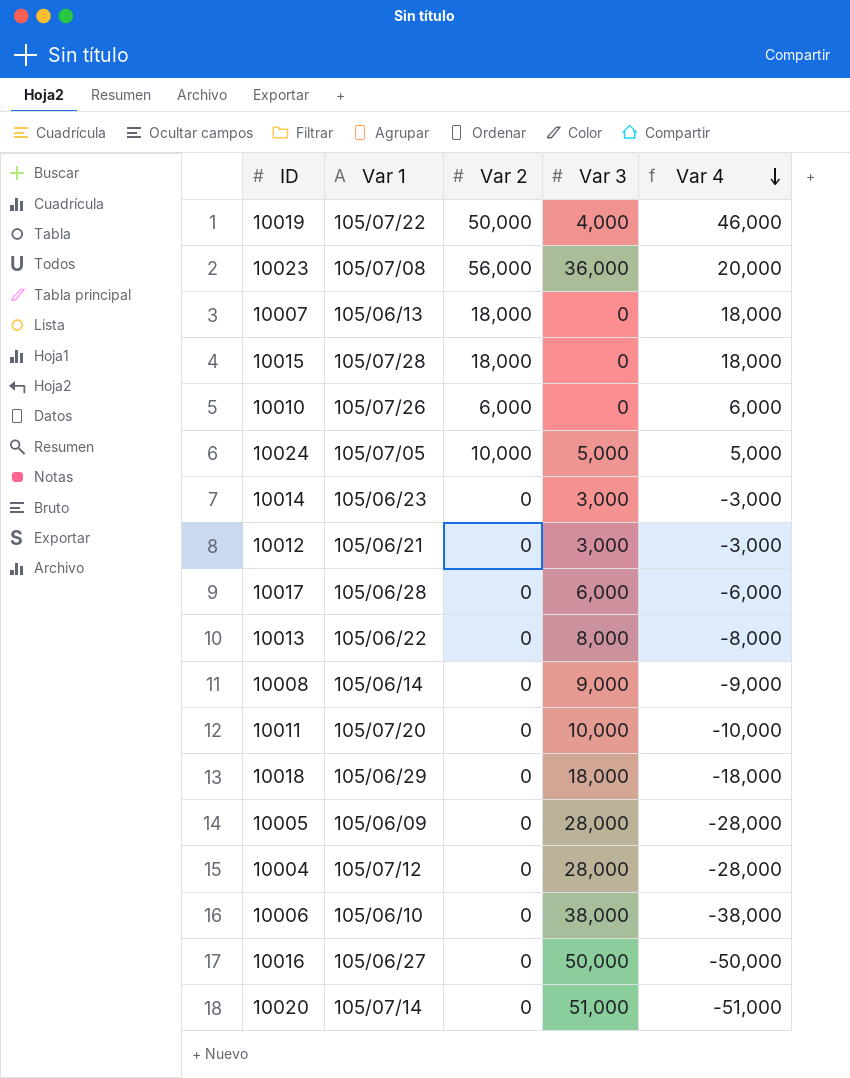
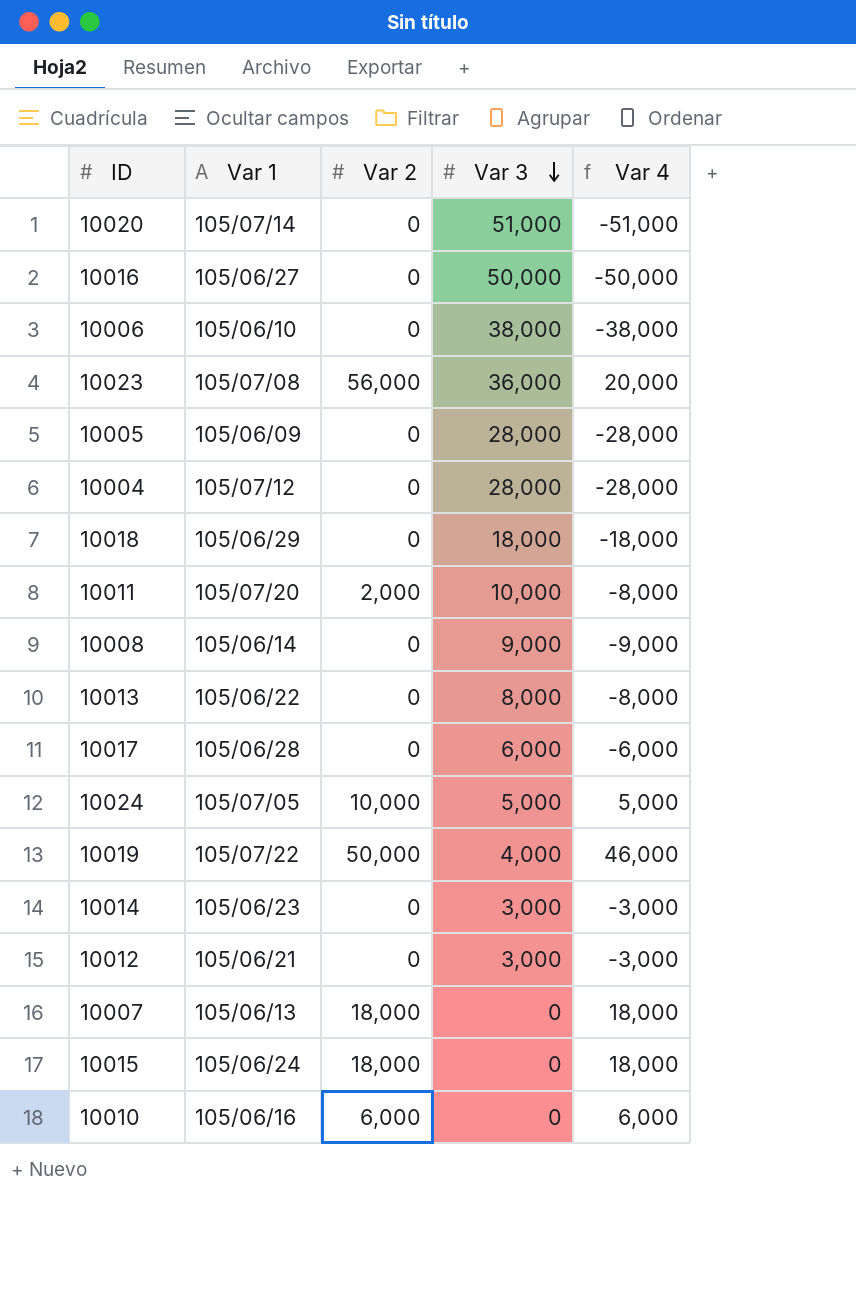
row order: Var 4 descending -> Var 3 descending
10011 | Var 2: 0 -> 2,000
10011 | Var 4: -10,000 -> -8,000
10015 | Var 1: 105/07/28 -> 105/06/24
10010 | Var 1: 105/07/26 -> 105/06/16

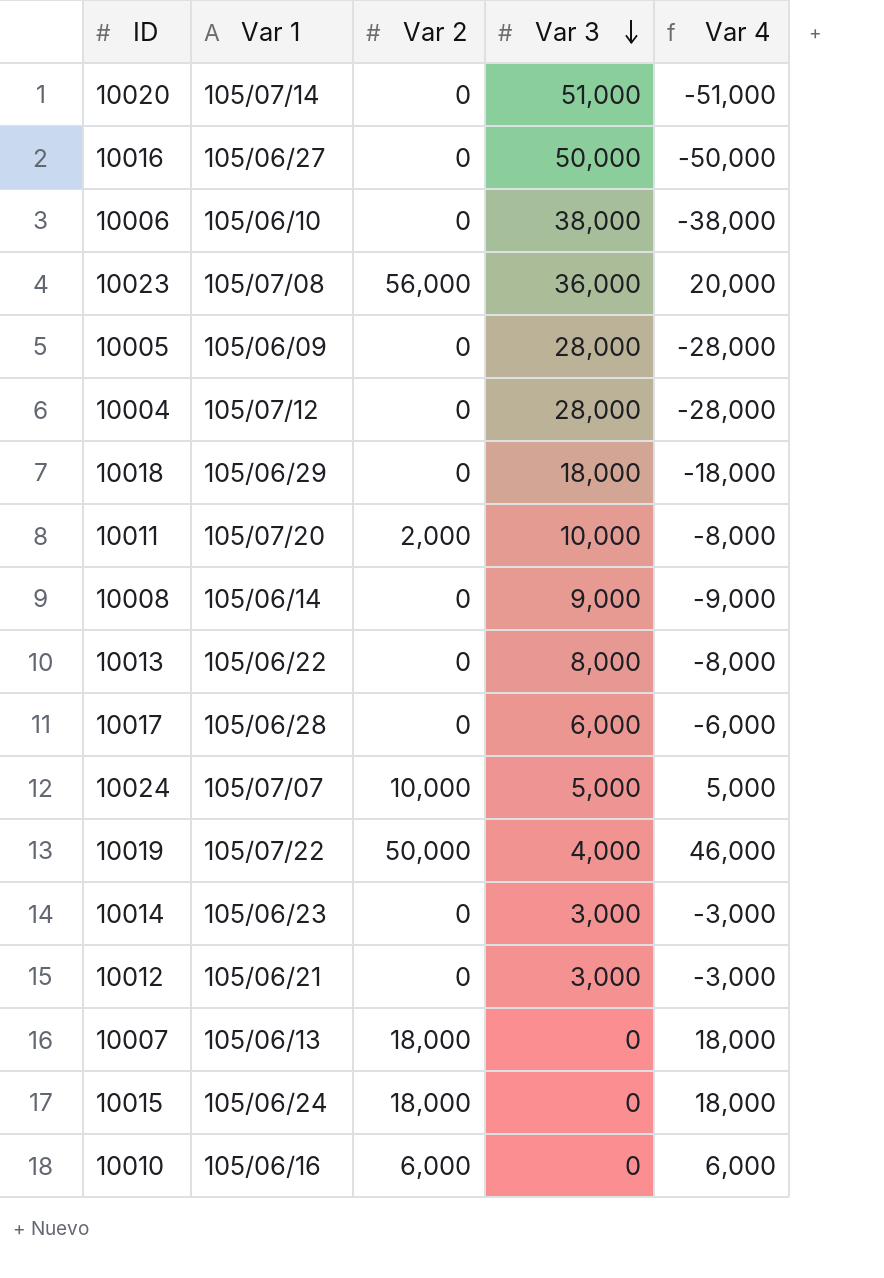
10024 | Var 1: 105/07/05 -> 105/07/07

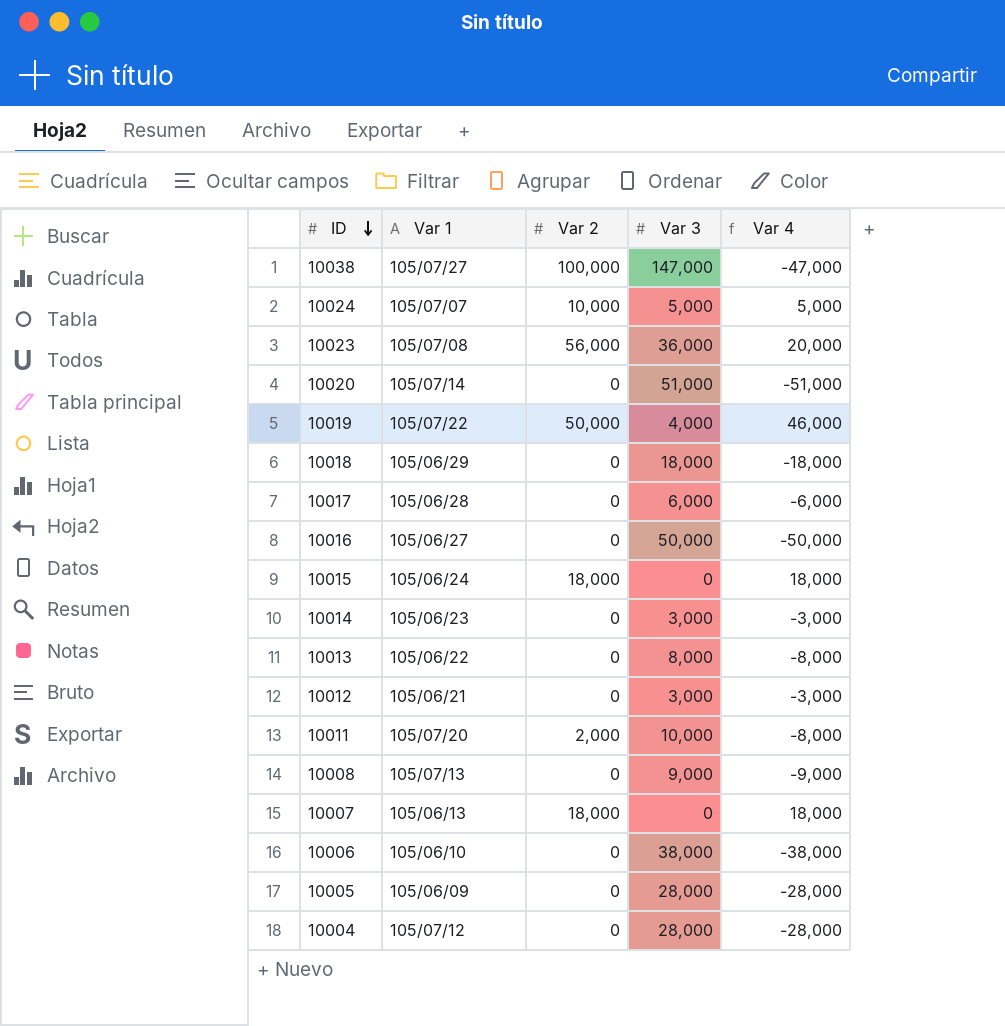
row order: Var 3 descending -> ID descending
row 10010: 105/06/16 | 6,000 | 0 | 6,000 -> none
row 10038: none -> 105/07/27 | 100,000 | 147,000 | -47,000
10008 | Var 1: 105/06/14 -> 105/07/13

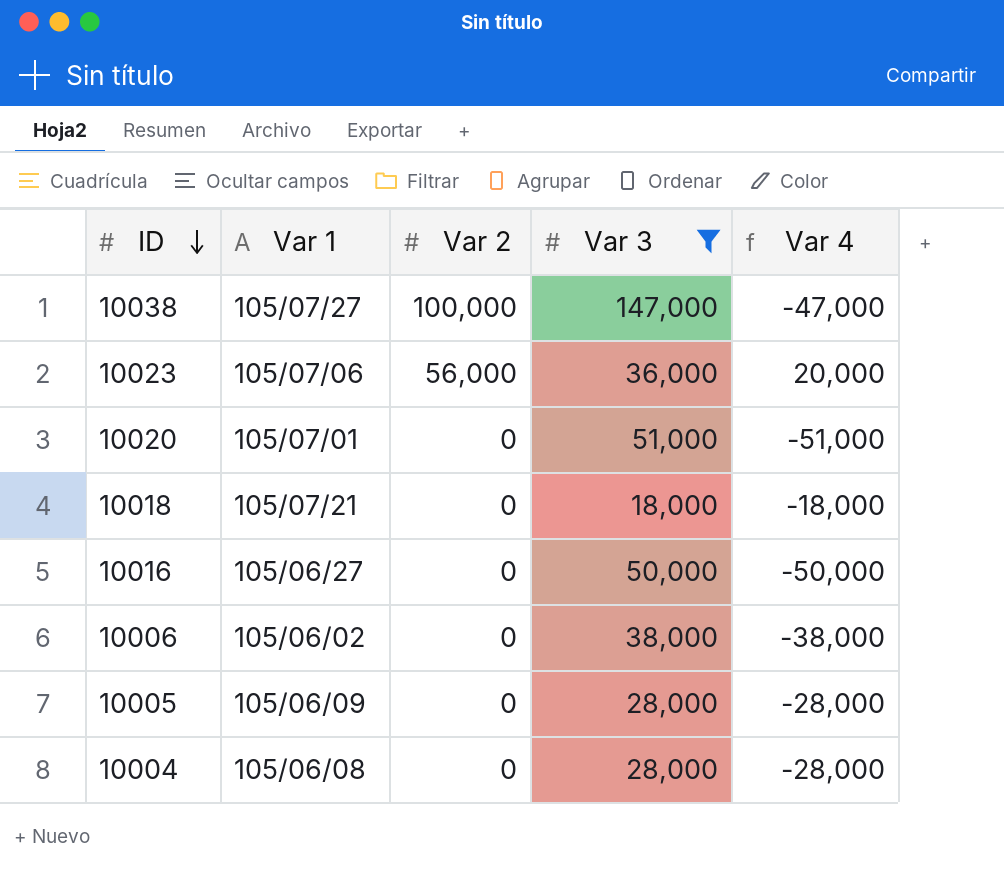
filter: none -> Var 3 >= 18,000
10023 | Var 1: 105/07/08 -> 105/07/06
10020 | Var 1: 105/07/14 -> 105/07/01
10018 | Var 1: 105/06/29 -> 105/07/21
10006 | Var 1: 105/06/10 -> 105/06/02
10004 | Var 1: 105/07/12 -> 105/06/08

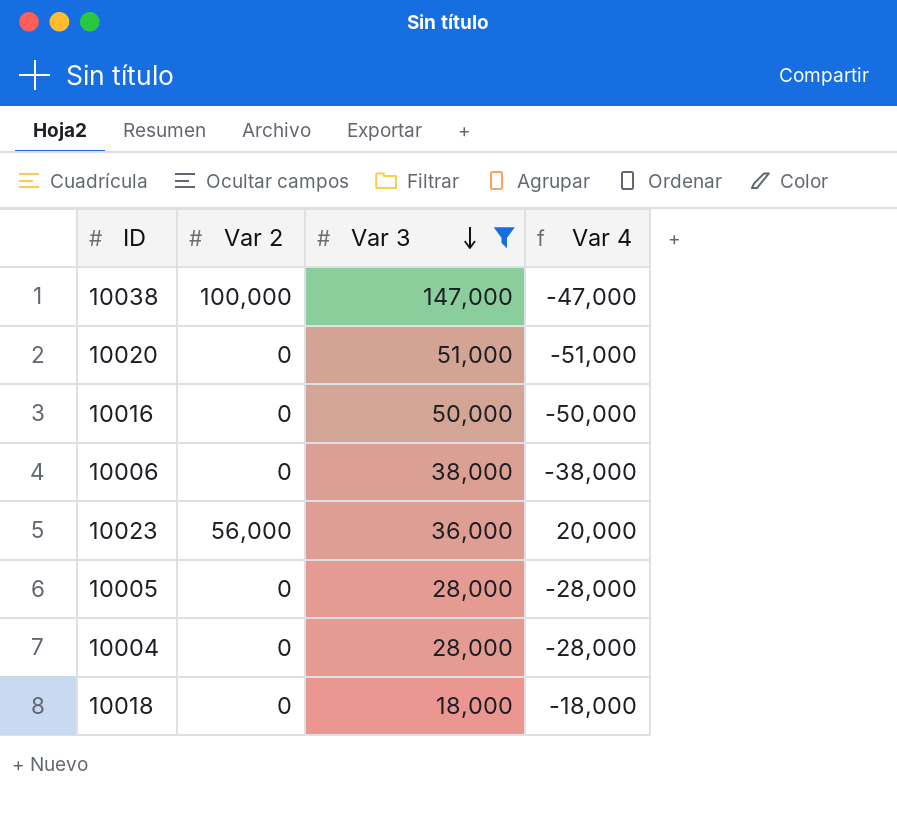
row order: ID descending -> Var 3 descending
column Var 1 | position: 2 -> none

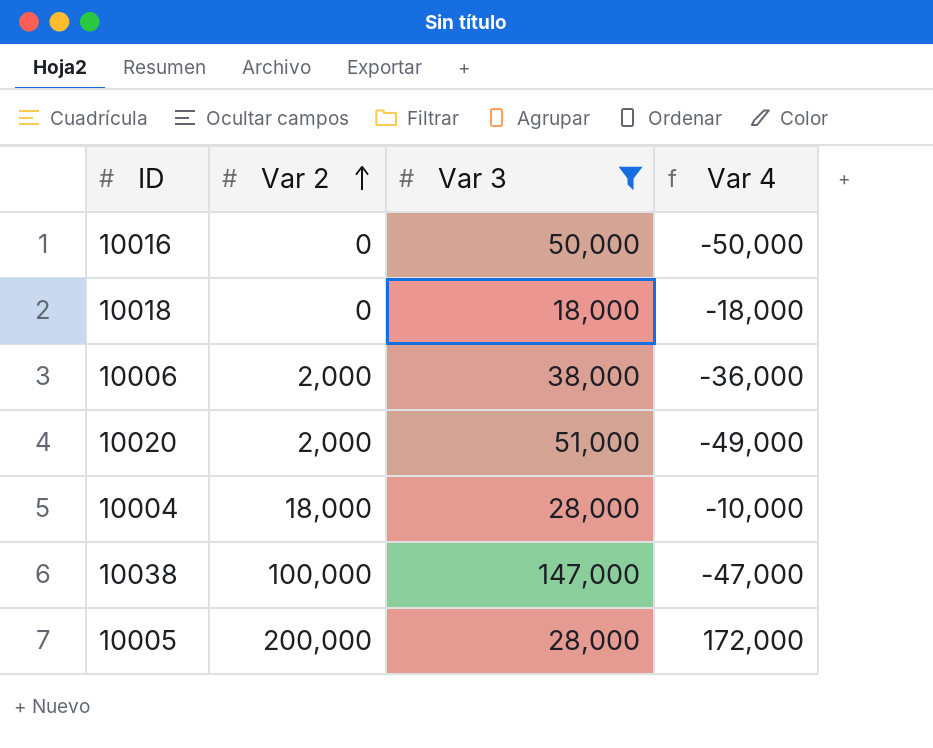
row order: Var 3 descending -> Var 2 ascending
row 10023: 56,000 | 36,000 | 20,000 -> none
10006 | Var 2: 0 -> 2,000
10006 | Var 4: -38,000 -> -36,000
10020 | Var 2: 0 -> 2,000
10020 | Var 4: -51,000 -> -49,000
10004 | Var 2: 0 -> 18,000
10004 | Var 4: -28,000 -> -10,000
10005 | Var 2: 0 -> 200,000
10005 | Var 4: -28,000 -> 172,000

